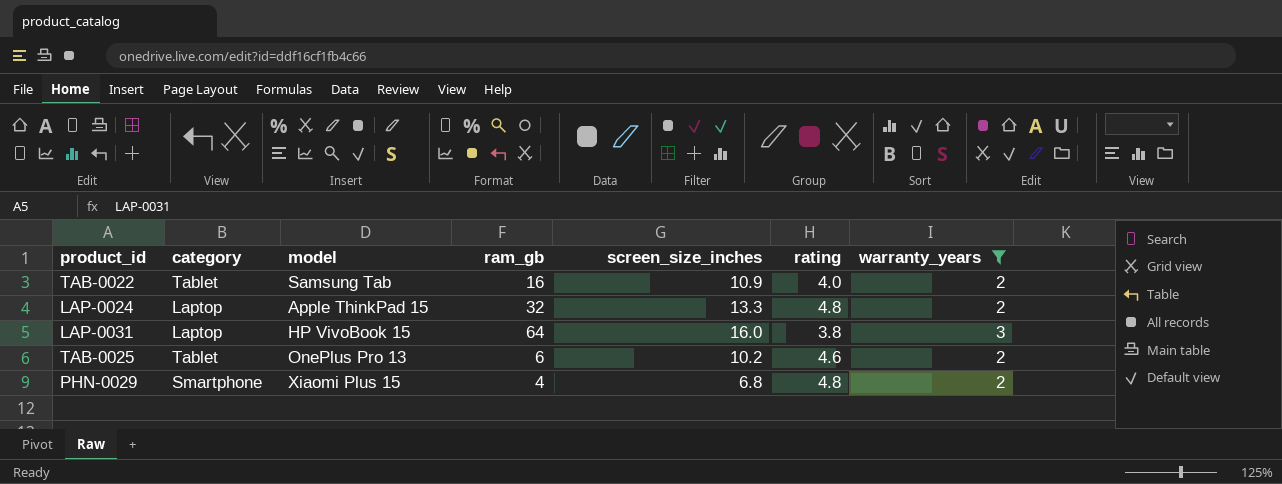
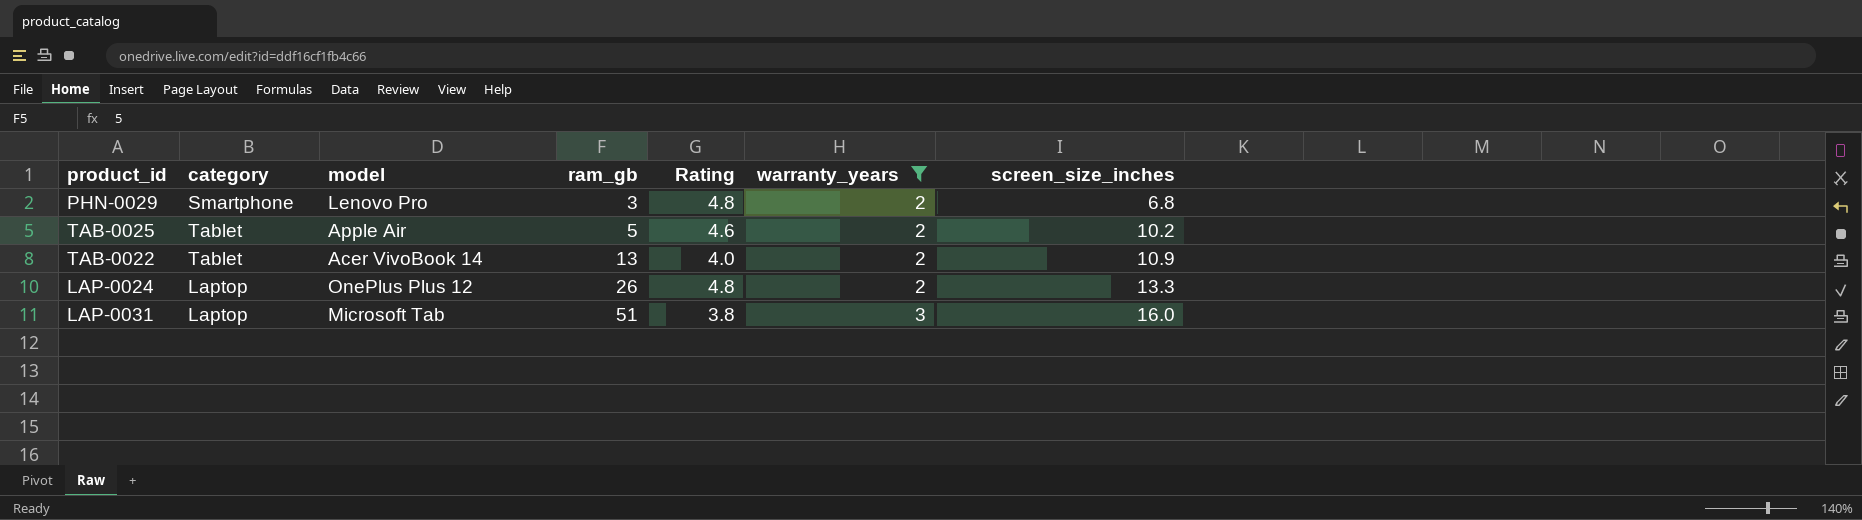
row order: none -> ram_gb ascending
column name: rating -> Rating
column screen_size_inches | position: 5 -> 7
PHN-0029 | model: Xiaomi Plus 15 -> Lenovo Pro
PHN-0029 | ram_gb: 4 -> 3
TAB-0025 | model: OnePlus Pro 13 -> Apple Air
TAB-0025 | ram_gb: 6 -> 5
TAB-0022 | model: Samsung Tab -> Acer VivoBook 14
TAB-0022 | ram_gb: 16 -> 13
LAP-0024 | model: Apple ThinkPad 15 -> OnePlus Plus 12
LAP-0024 | ram_gb: 32 -> 26
LAP-0031 | model: HP VivoBook 15 -> Microsoft Tab
LAP-0031 | ram_gb: 64 -> 51

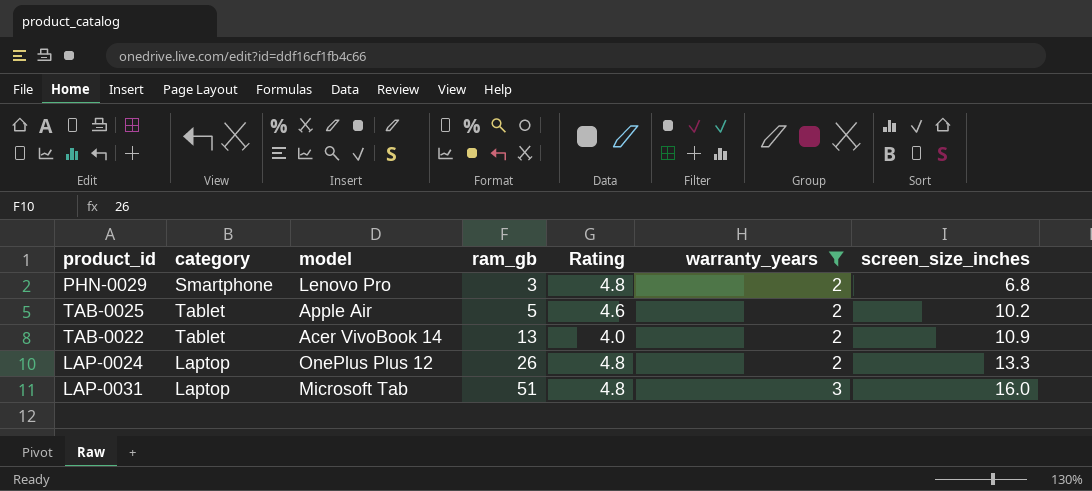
LAP-0031 | Rating: 3.8 -> 4.8

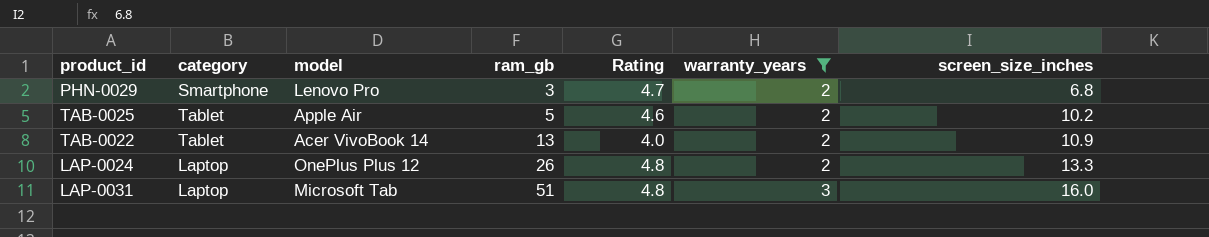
PHN-0029 | Rating: 4.8 -> 4.7

